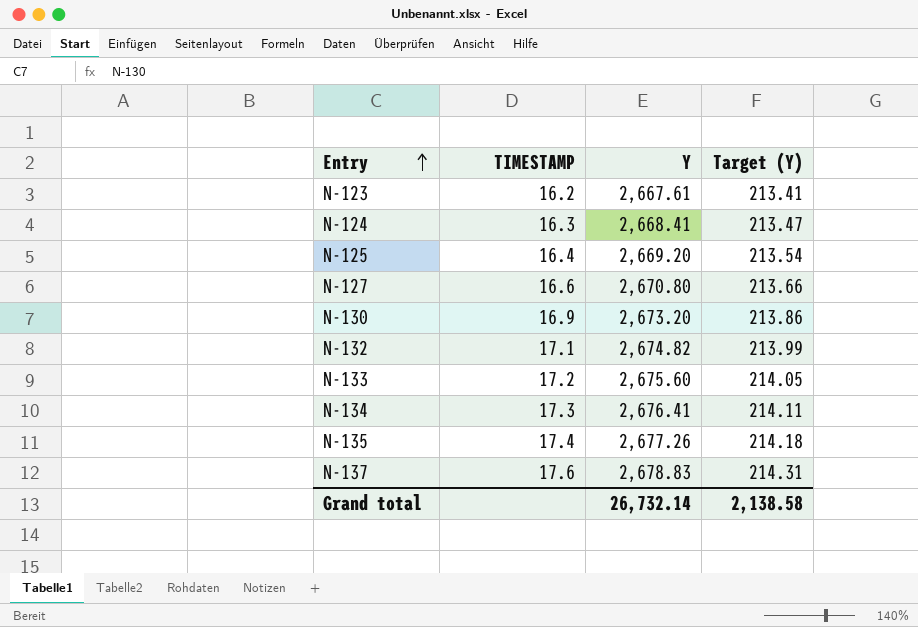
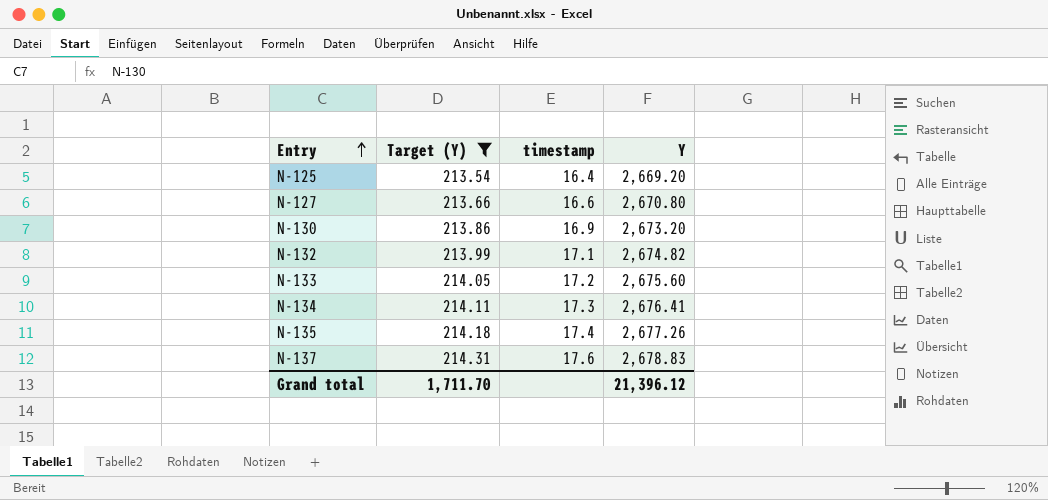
filter: none -> Target (Y) >= 213.54
column Target (Y) | position: 4 -> 2
column name: TIMESTAMP -> timestamp
Grand total | Target (Y): 2,138.58 -> 1,711.70
Grand total | Y: 26,732.14 -> 21,396.12

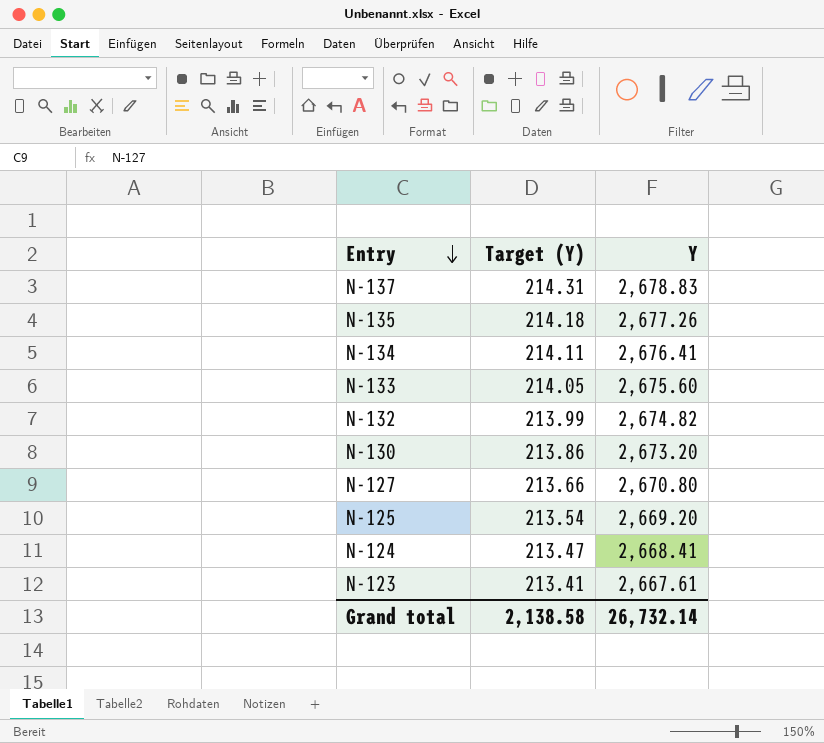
filter: Target (Y) >= 213.54 -> none
row order: Entry ascending -> Entry descending
column timestamp | position: 3 -> none
Grand total | Target (Y): 1,711.70 -> 2,138.58
Grand total | Y: 21,396.12 -> 26,732.14

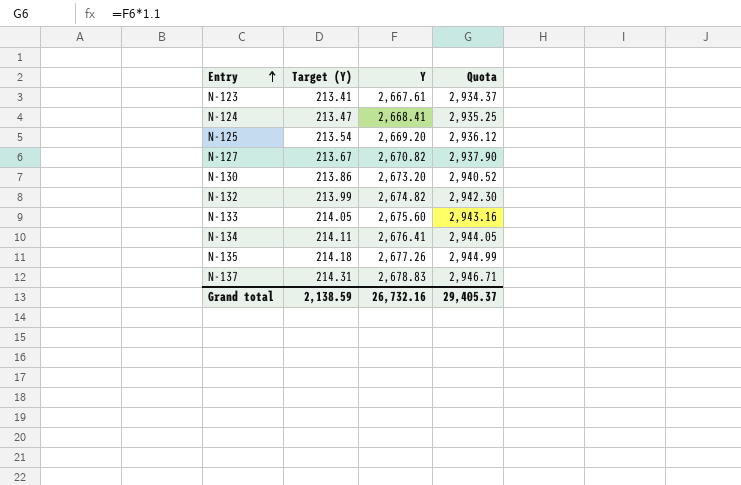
row order: Entry descending -> Entry ascending
column Quota | formula: none -> [Y] * 1.1
N-127 | Target (Y): 213.66 -> 213.67
N-127 | Y: 2,670.80 -> 2,670.82
Grand total | Target (Y): 2,138.58 -> 2,138.59
Grand total | Y: 26,732.14 -> 26,732.16

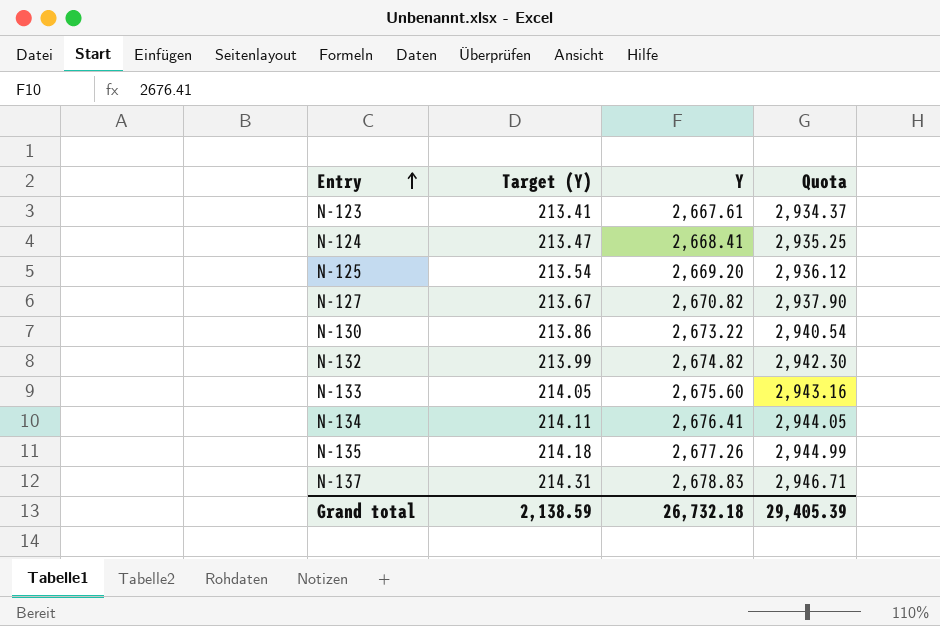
N-130 | Y: 2,673.20 -> 2,673.22
N-130 | Quota: 2,940.52 -> 2,940.54
Grand total | Y: 26,732.16 -> 26,732.18
Grand total | Quota: 29,405.37 -> 29,405.39

